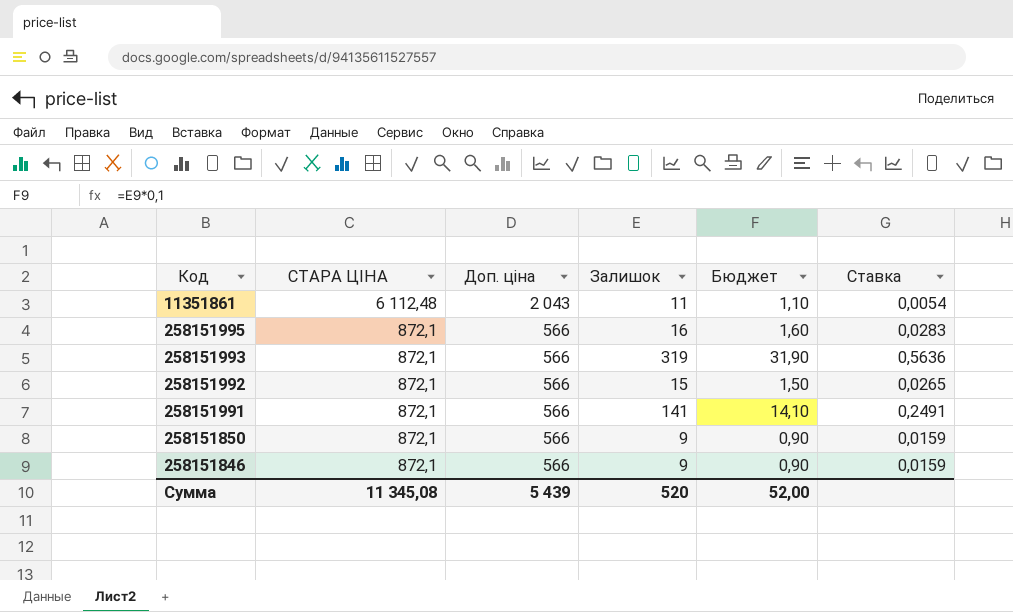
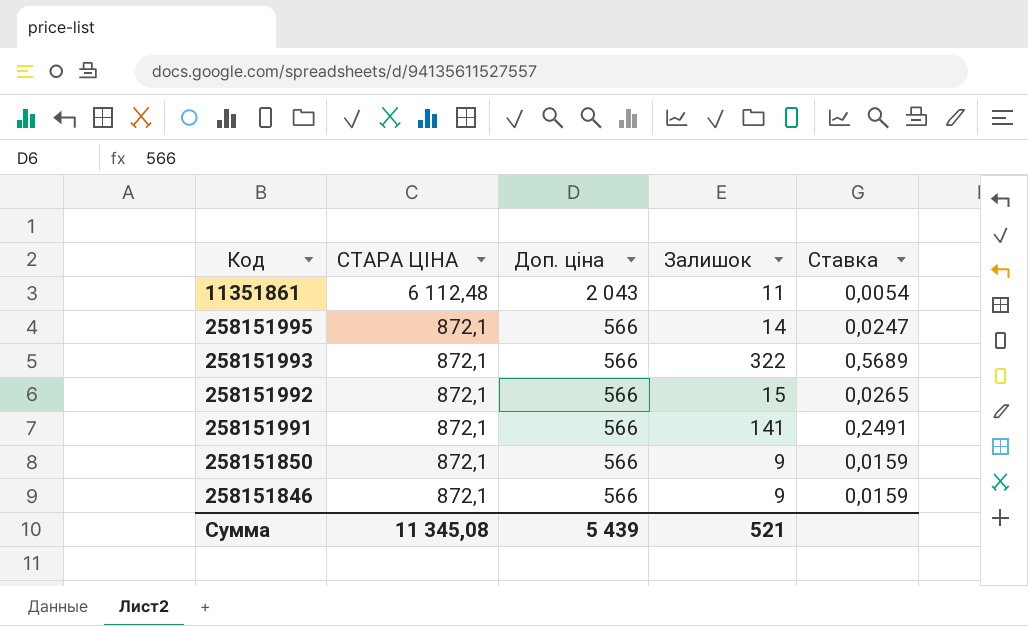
column Бюджет | formula: [Залишок] * 0,1 -> none
258151995 | Залишок: 16 -> 14
258151995 | Ставка: 0,0283 -> 0,0247
258151993 | Залишок: 319 -> 322
258151993 | Ставка: 0,5636 -> 0,5689
Сумма | Залишок: 520 -> 521

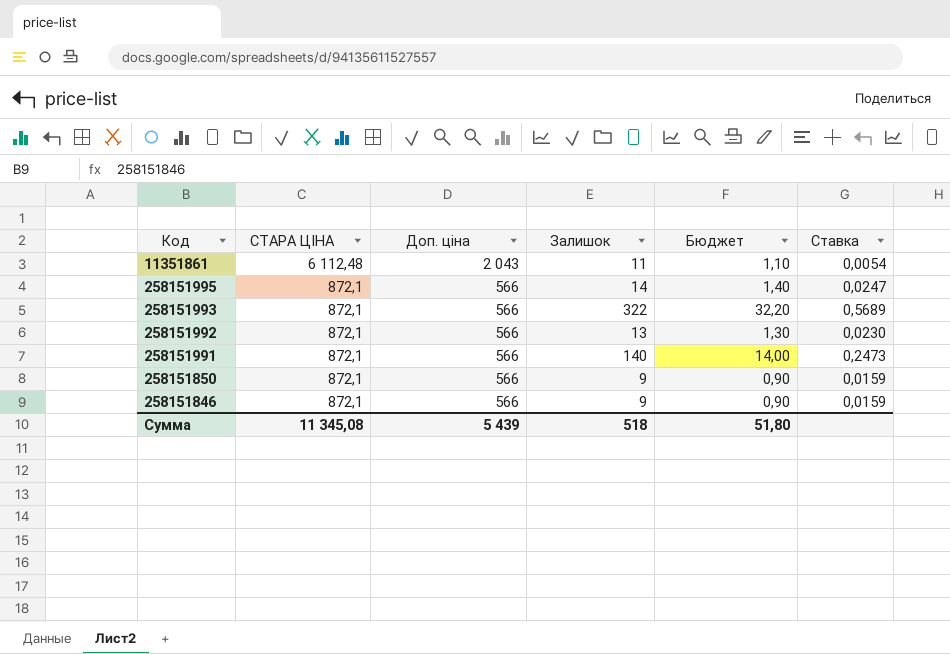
column Бюджет | formula: none -> [Залишок] * 0,1
258151992 | Залишок: 15 -> 13
258151992 | Ставка: 0,0265 -> 0,0230
258151991 | Залишок: 141 -> 140
258151991 | Ставка: 0,2491 -> 0,2473
Сумма | Залишок: 521 -> 518

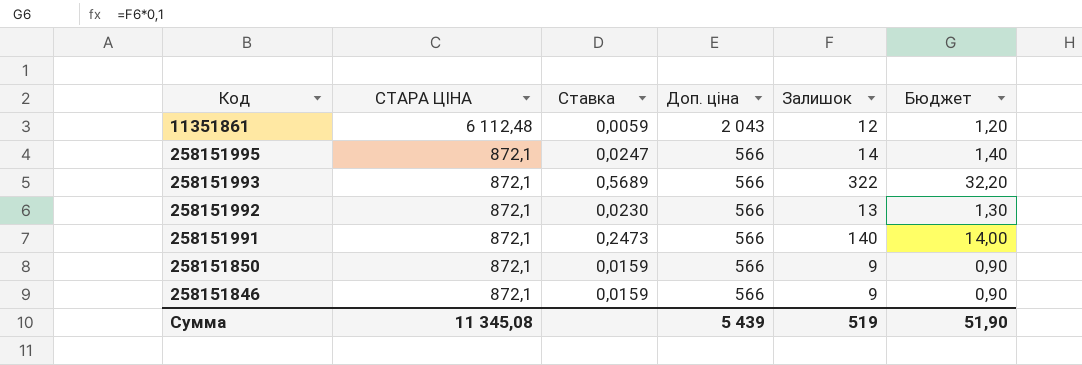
column Ставка | position: 6 -> 3
11351861 | Ставка: 0,0054 -> 0,0059
11351861 | Залишок: 11 -> 12
11351861 | Бюджет: 1,10 -> 1,20
Сумма | Залишок: 518 -> 519
Сумма | Бюджет: 51,80 -> 51,90

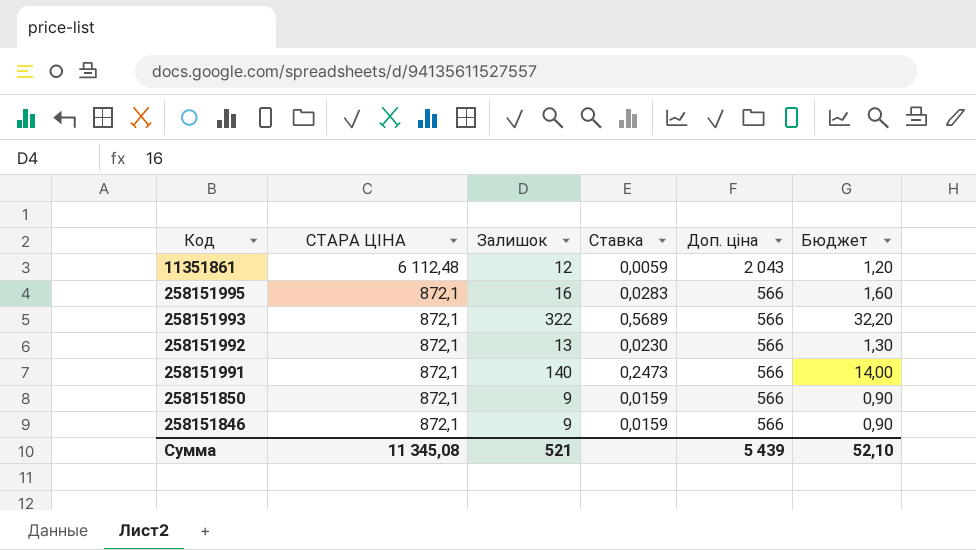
column Залишок | position: 5 -> 3
258151995 | Залишок: 14 -> 16
258151995 | Ставка: 0,0247 -> 0,0283
258151995 | Бюджет: 1,40 -> 1,60
Сумма | Залишок: 519 -> 521
Сумма | Бюджет: 51,90 -> 52,10

